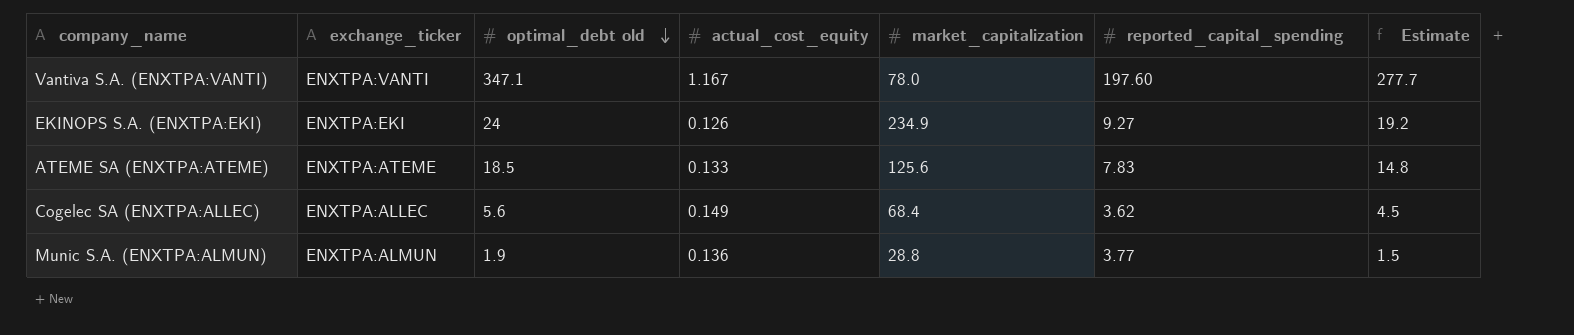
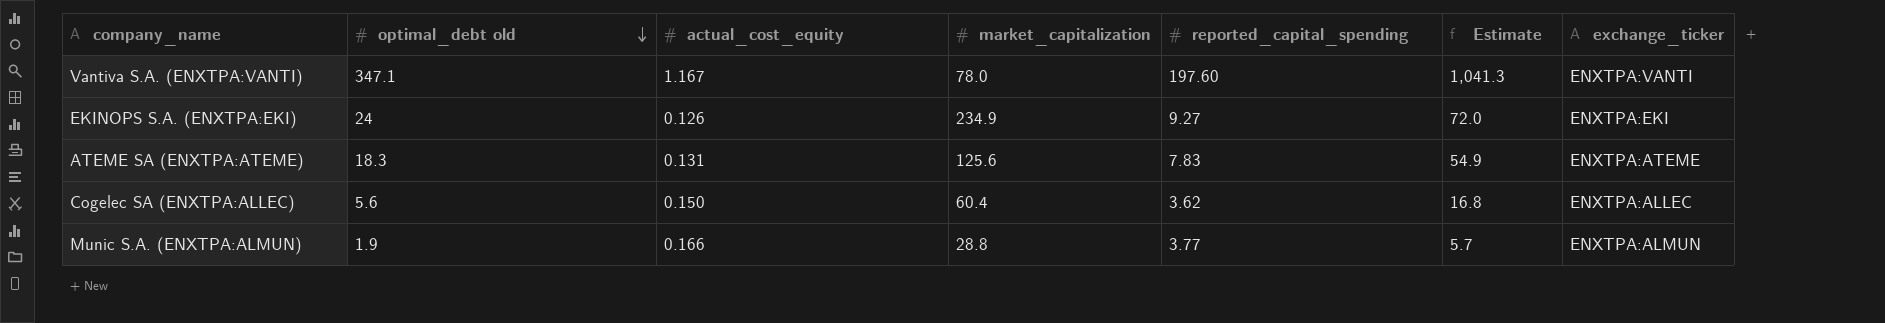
column Estimate | formula: [optimal_debt old] * 0.8 -> [optimal_debt old] * 3
column exchange_ticker | position: 2 -> 7
ATEME SA (ENXTPA:ATEME) | optimal_debt old: 18.5 -> 18.3
ATEME SA (ENXTPA:ATEME) | actual_cost_equity: 0.133 -> 0.131
Cogelec SA (ENXTPA:ALLEC) | actual_cost_equity: 0.149 -> 0.150
Cogelec SA (ENXTPA:ALLEC) | market_capitalization: 68.4 -> 60.4
Munic S.A. (ENXTPA:ALMUN) | actual_cost_equity: 0.136 -> 0.166

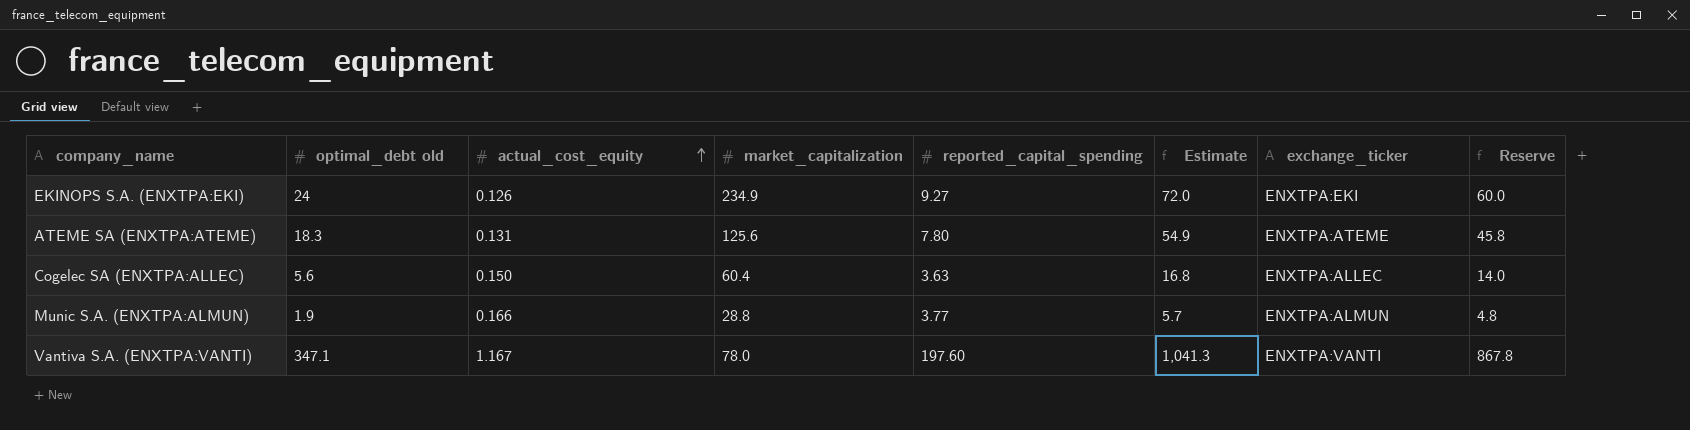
row order: optimal_debt old descending -> actual_cost_equity ascending
column Reserve | formula: none -> [optimal_debt old] * 2.5
ATEME SA (ENXTPA:ATEME) | reported_capital_spending: 7.83 -> 7.80
Cogelec SA (ENXTPA:ALLEC) | reported_capital_spending: 3.62 -> 3.63

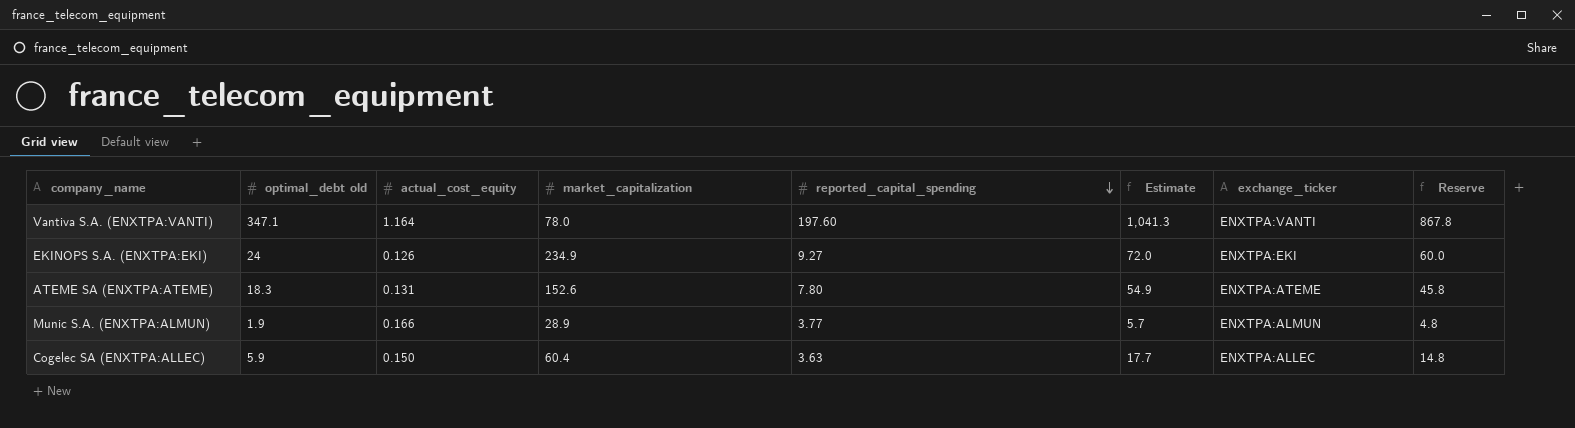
row order: actual_cost_equity ascending -> reported_capital_spending descending
Vantiva S.A. (ENXTPA:VANTI) | actual_cost_equity: 1.167 -> 1.164
ATEME SA (ENXTPA:ATEME) | market_capitalization: 125.6 -> 152.6
Munic S.A. (ENXTPA:ALMUN) | market_capitalization: 28.8 -> 28.9
Cogelec SA (ENXTPA:ALLEC) | optimal_debt old: 5.6 -> 5.9
Cogelec SA (ENXTPA:ALLEC) | Estimate: 16.8 -> 17.7
Cogelec SA (ENXTPA:ALLEC) | Reserve: 14.0 -> 14.8

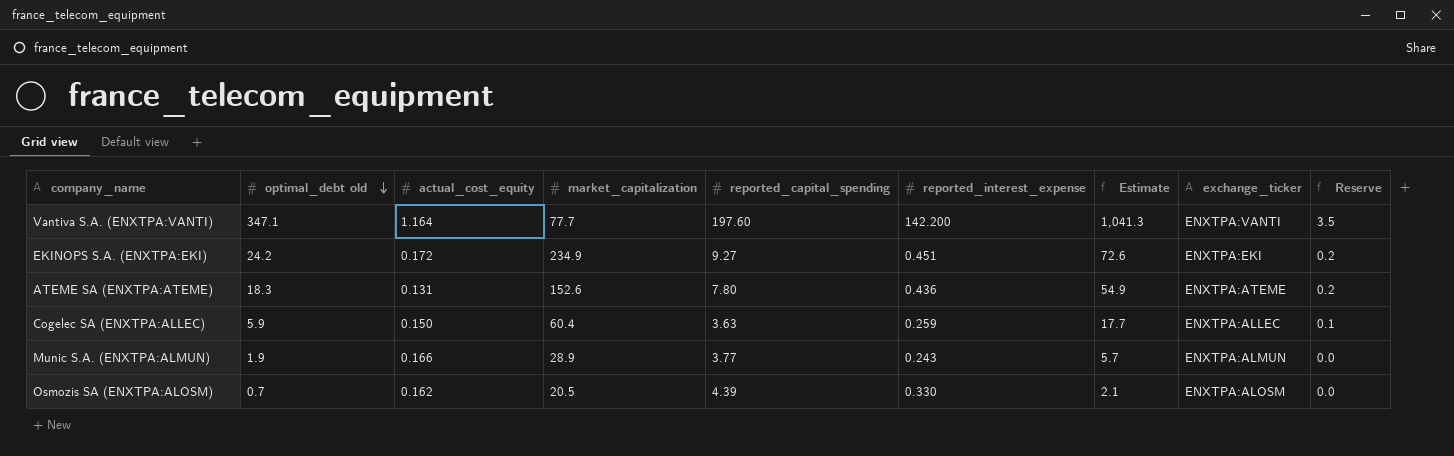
row order: reported_capital_spending descending -> optimal_debt old descending
column reported_interest_expense | position: none -> 6
column Reserve | formula: [optimal_debt old] * 2.5 -> [optimal_debt old] * 0.01
Vantiva S.A. (ENXTPA:VANTI) | market_capitalization: 78.0 -> 77.7
EKINOPS S.A. (ENXTPA:EKI) | optimal_debt old: 24 -> 24.2
EKINOPS S.A. (ENXTPA:EKI) | actual_cost_equity: 0.126 -> 0.172
EKINOPS S.A. (ENXTPA:EKI) | Estimate: 72.0 -> 72.6
row Osmozis SA (ENXTPA:ALOSM): none -> 0.7 | 0.162 | 20.5 | 4.39 | 0.330 | 2.1 | ENXTPA:ALOSM | 0.0

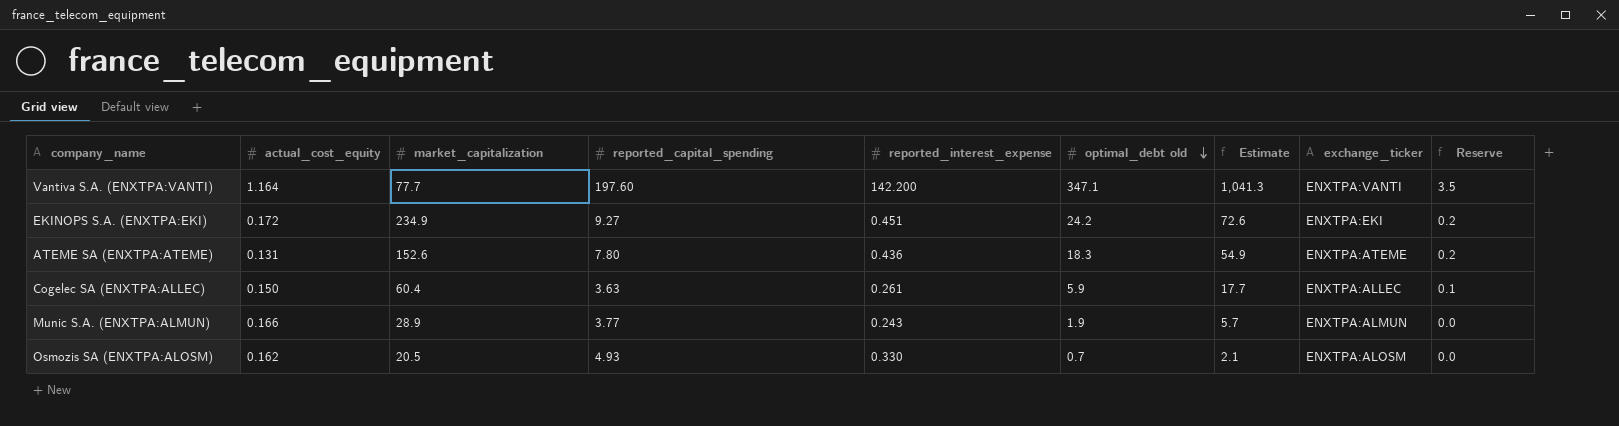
column optimal_debt old | position: 2 -> 6
Cogelec SA (ENXTPA:ALLEC) | reported_interest_expense: 0.259 -> 0.261
Osmozis SA (ENXTPA:ALOSM) | reported_capital_spending: 4.39 -> 4.93

